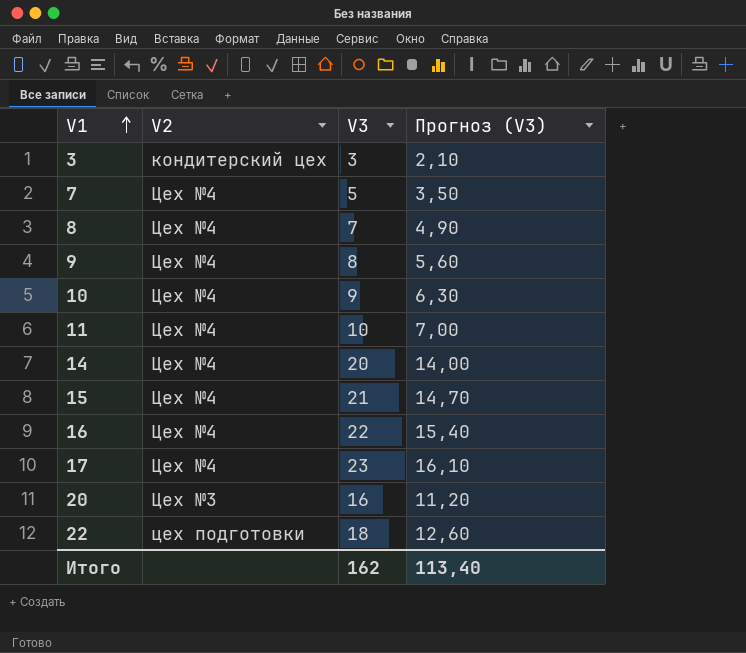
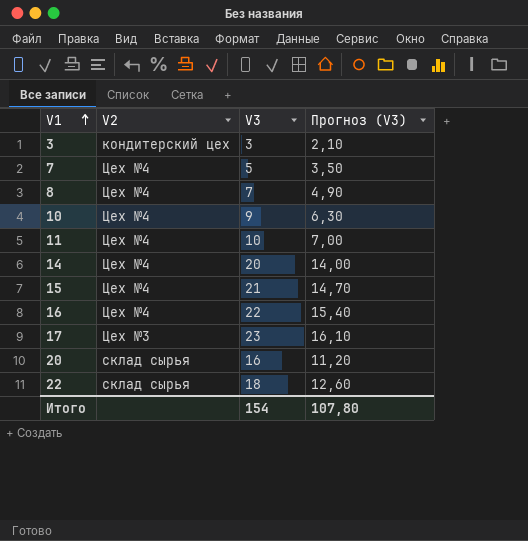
row 9: Цех №4 | 8 | 5,60 -> none
17 | V2: Цех №4 -> Цех №3
20 | V2: Цех №3 -> склад сырья
22 | V2: цех подготовки -> склад сырья
Итого | V3: 162 -> 154
Итого | Прогноз (V3): 113,40 -> 107,80

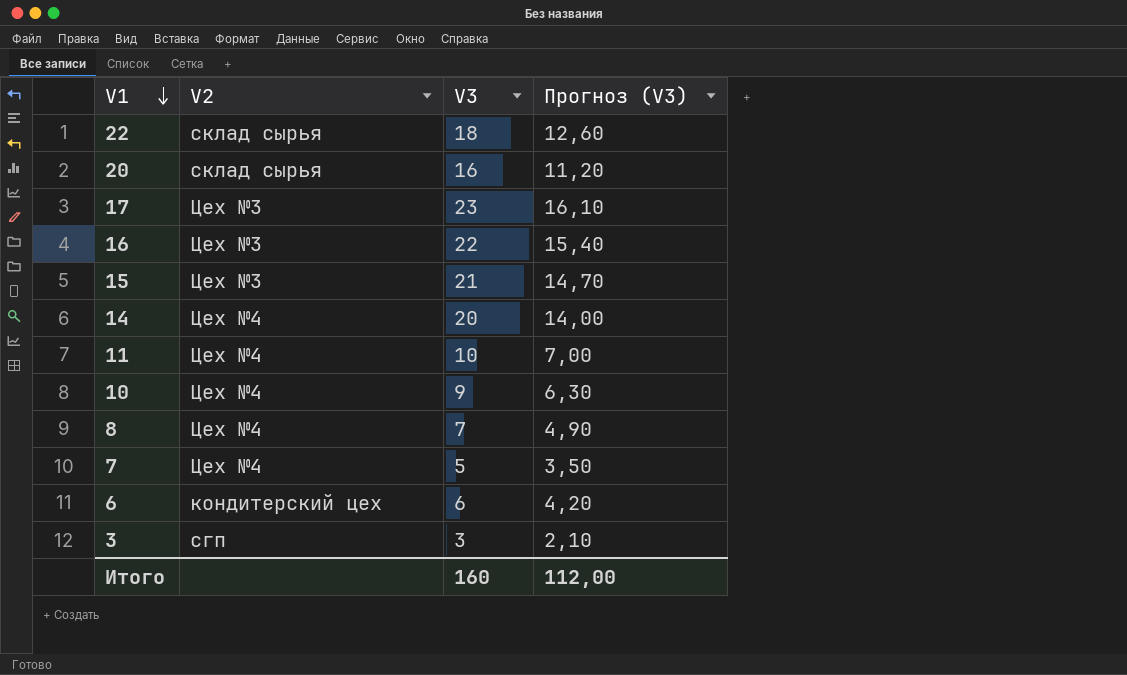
row order: V1 ascending -> V1 descending
16 | V2: Цех №4 -> Цех №3
15 | V2: Цех №4 -> Цех №3
row 6: none -> кондитерский цех | 6 | 4,20
3 | V2: кондитерский цех -> сгп
Итого | V3: 154 -> 160
Итого | Прогноз (V3): 107,80 -> 112,00

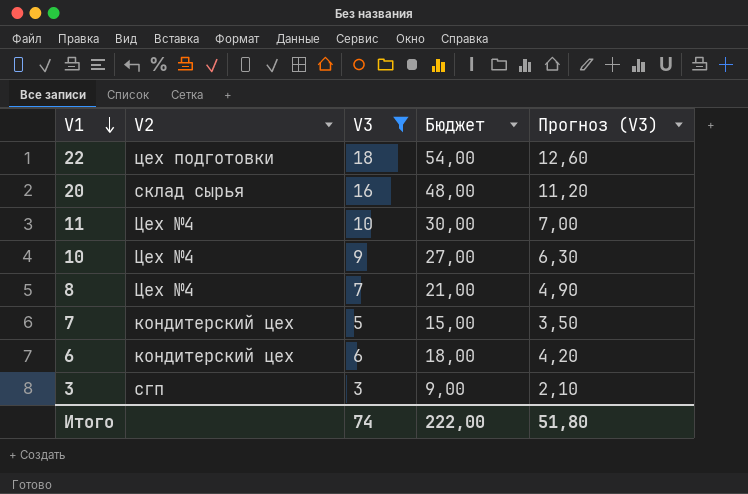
filter: none -> V3 <= 18
column Бюджет | formula: none -> [V3] * 3
22 | V2: склад сырья -> цех подготовки
7 | V2: Цех №4 -> кондитерский цех
Итого | V3: 160 -> 74
Итого | Прогноз (V3): 112,00 -> 51,80

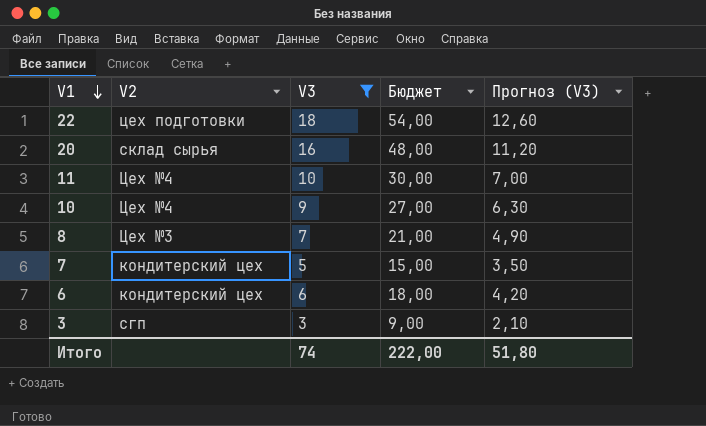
8 | V2: Цех №4 -> Цех №3

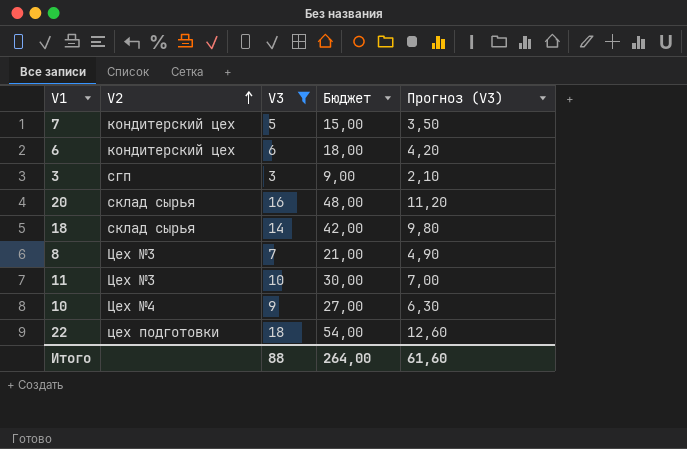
row order: V1 descending -> V2 ascending
row 18: none -> склад сырья | 14 | 42,00 | 9,80
11 | V2: Цех №4 -> Цех №3
Итого | V3: 74 -> 88
Итого | Бюджет: 222,00 -> 264,00
Итого | Прогноз (V3): 51,80 -> 61,60

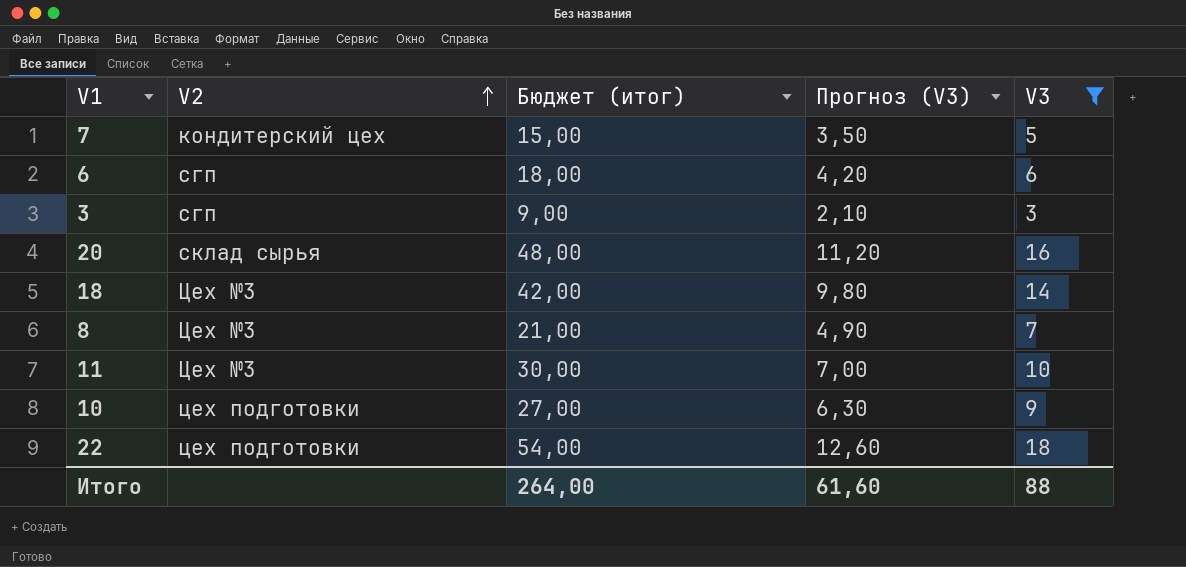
column name: Бюджет -> Бюджет (итог)
column V3 | position: 3 -> 5
6 | V2: кондитерский цех -> сгп
18 | V2: склад сырья -> Цех №3
10 | V2: Цех №4 -> цех подготовки

